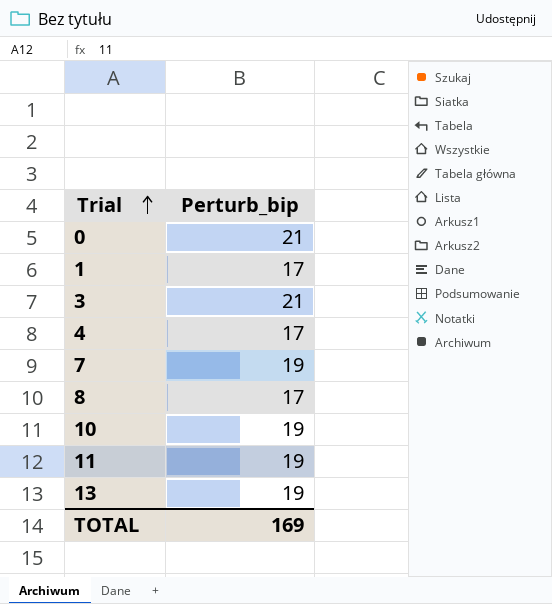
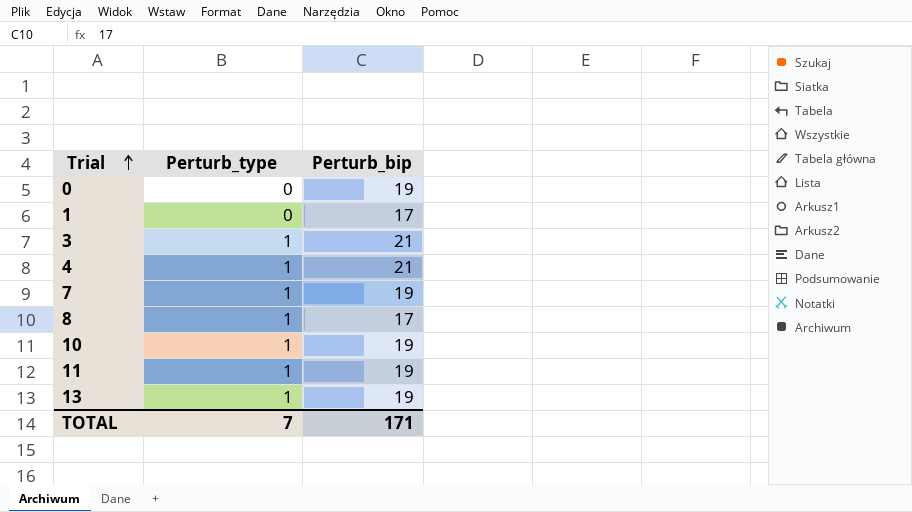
column Perturb_type | position: none -> 2
0 | Perturb_bip: 21 -> 19
4 | Perturb_bip: 17 -> 21
TOTAL | Perturb_bip: 169 -> 171

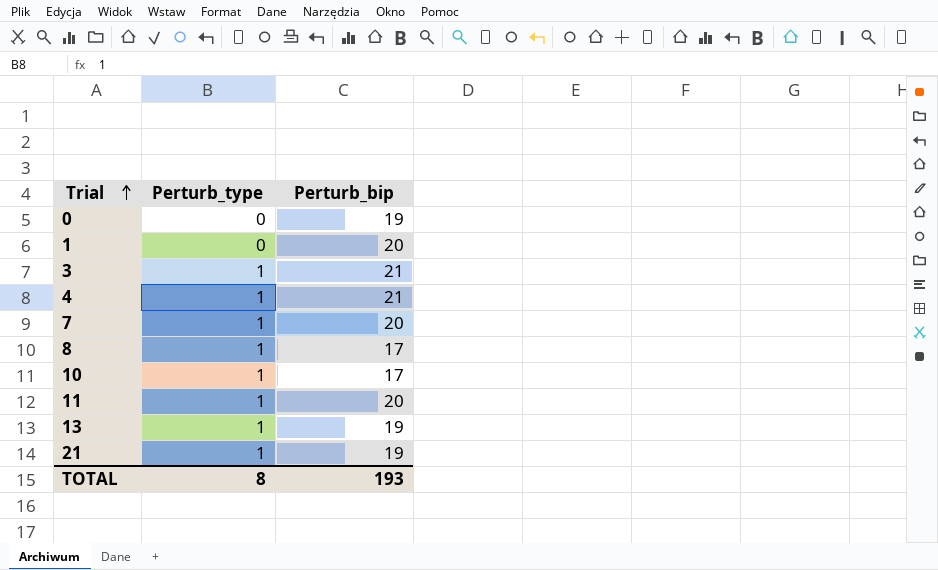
1 | Perturb_bip: 17 -> 20
7 | Perturb_bip: 19 -> 20
10 | Perturb_bip: 19 -> 17
11 | Perturb_bip: 19 -> 20
row 21: none -> 1 | 19
TOTAL | Perturb_type: 7 -> 8
TOTAL | Perturb_bip: 171 -> 193

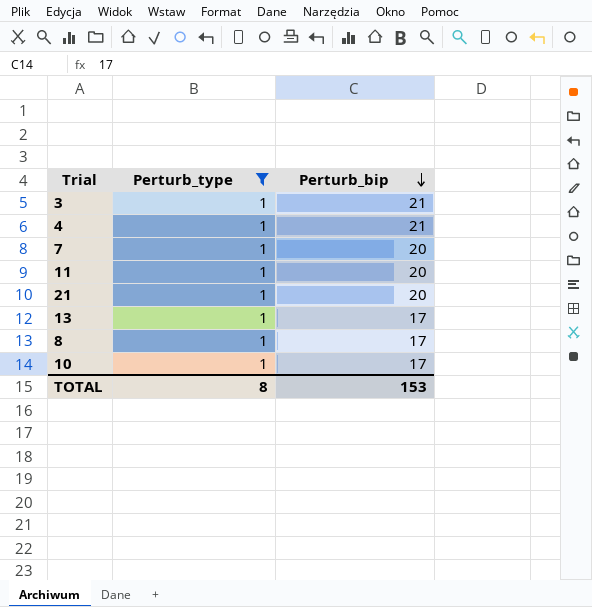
filter: none -> Perturb_type = 1
row order: Trial ascending -> Perturb_bip descending
21 | Perturb_bip: 19 -> 20
13 | Perturb_bip: 19 -> 17
TOTAL | Perturb_bip: 193 -> 153

